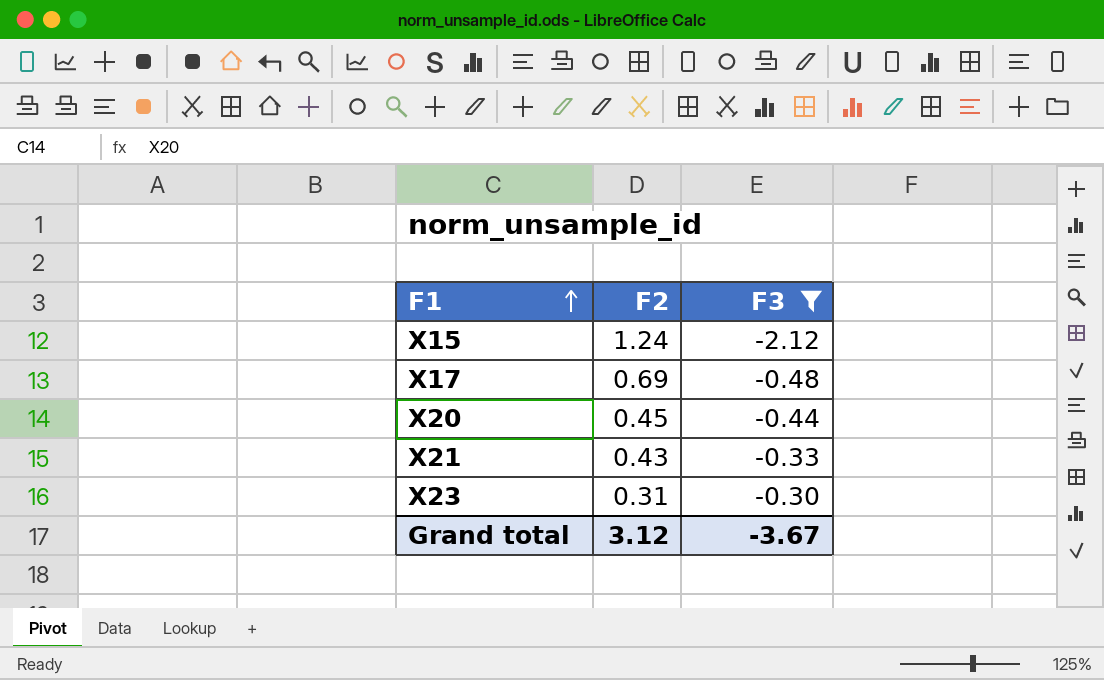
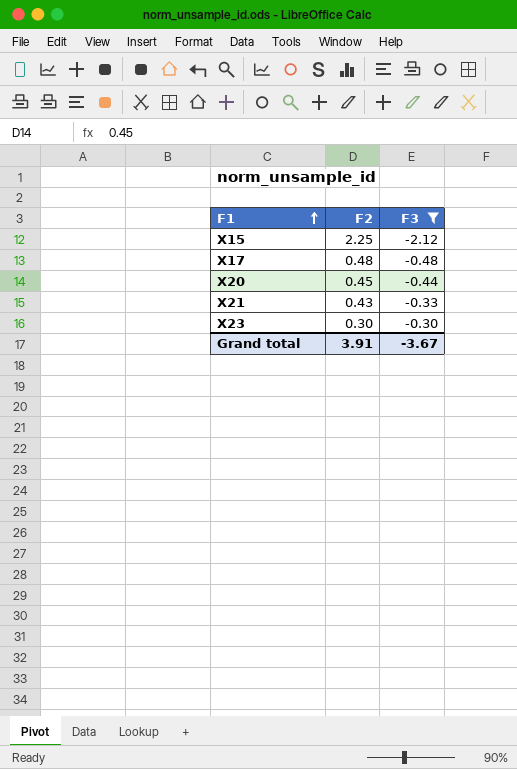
X15 | F2: 1.24 -> 2.25
X17 | F2: 0.69 -> 0.48
X23 | F2: 0.31 -> 0.30
Grand total | F2: 3.12 -> 3.91

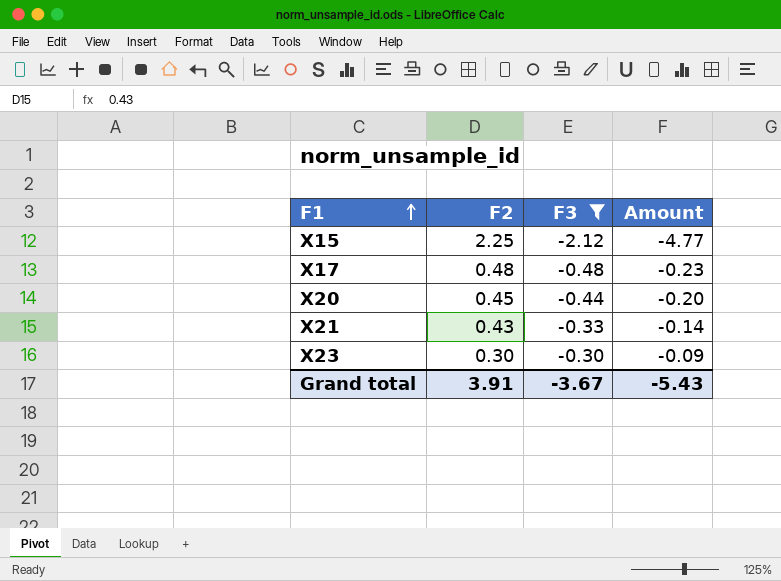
column Amount | formula: none -> [F2] * [F3]

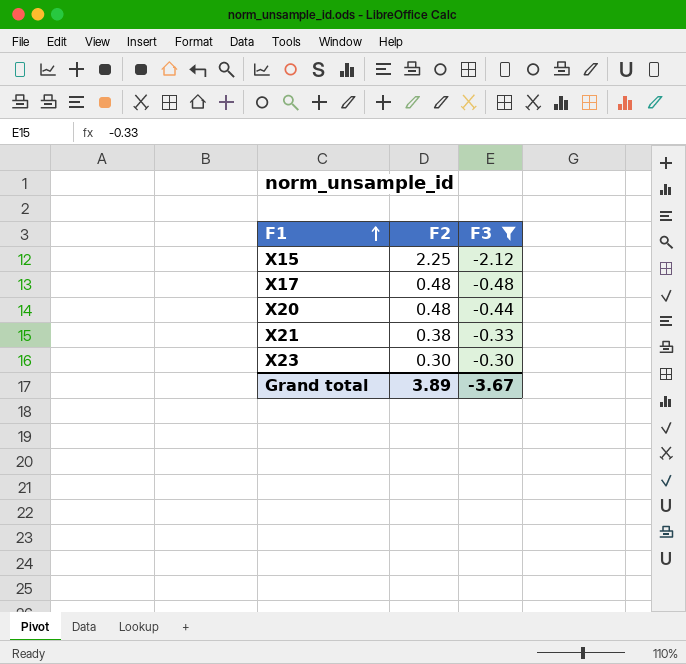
column Amount | formula: [F2] * [F3] -> none
X20 | F2: 0.45 -> 0.48
X21 | F2: 0.43 -> 0.38
Grand total | F2: 3.91 -> 3.89

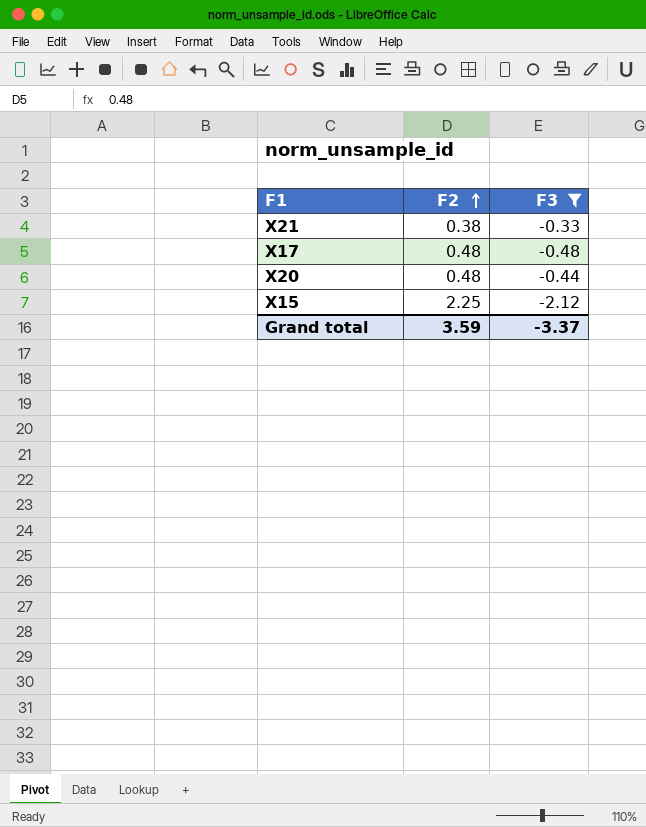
row order: F1 ascending -> F2 ascending
row X23: 0.30 | -0.30 -> none
Grand total | F2: 3.89 -> 3.59
Grand total | F3: -3.67 -> -3.37

